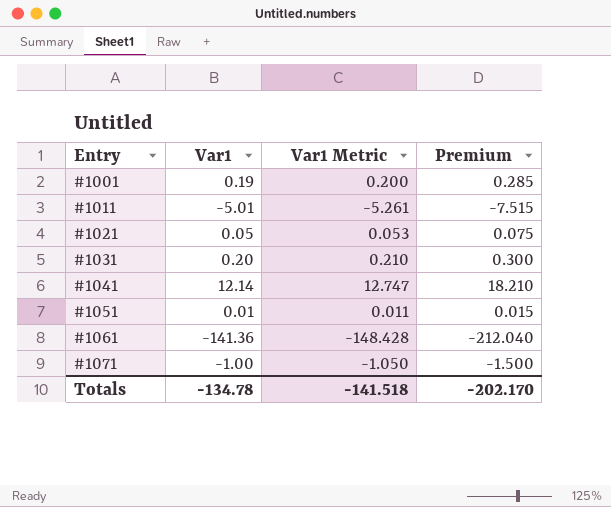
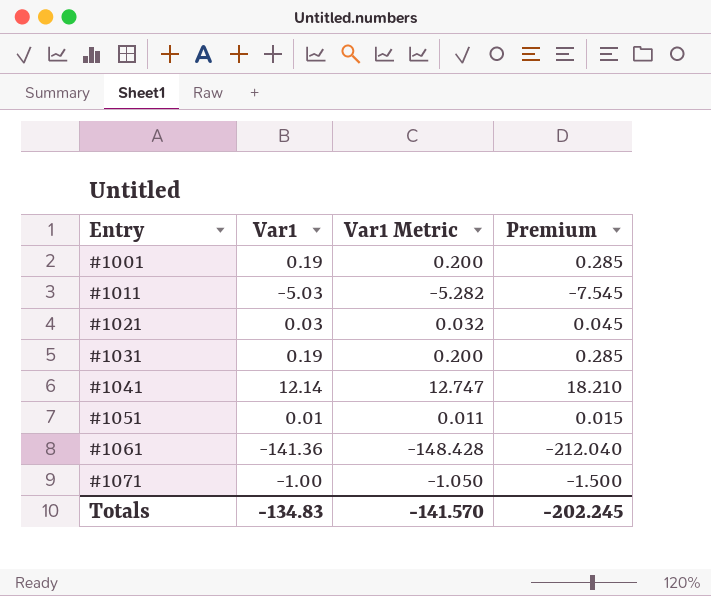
#1011 | Var1: -5.01 -> -5.03
#1011 | Var1 Metric: -5.261 -> -5.282
#1011 | Premium: -7.515 -> -7.545
#1021 | Var1: 0.05 -> 0.03
#1021 | Var1 Metric: 0.053 -> 0.032
#1021 | Premium: 0.075 -> 0.045
#1031 | Var1: 0.20 -> 0.19
#1031 | Var1 Metric: 0.210 -> 0.200
#1031 | Premium: 0.300 -> 0.285
Totals | Var1: -134.78 -> -134.83
Totals | Var1 Metric: -141.518 -> -141.570
Totals | Premium: -202.170 -> -202.245

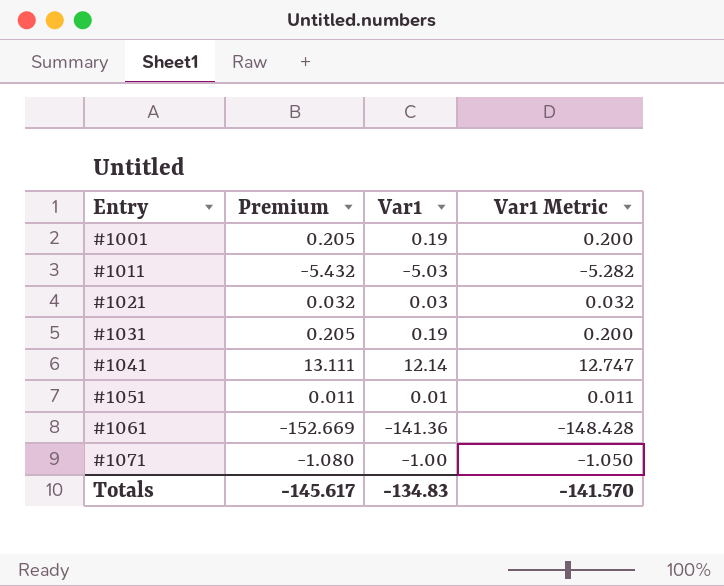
column Premium | formula: [Var1] * 1.5 -> [Var1] * 1.08
column Premium | position: 4 -> 2
Totals | Premium: -202.245 -> -145.617

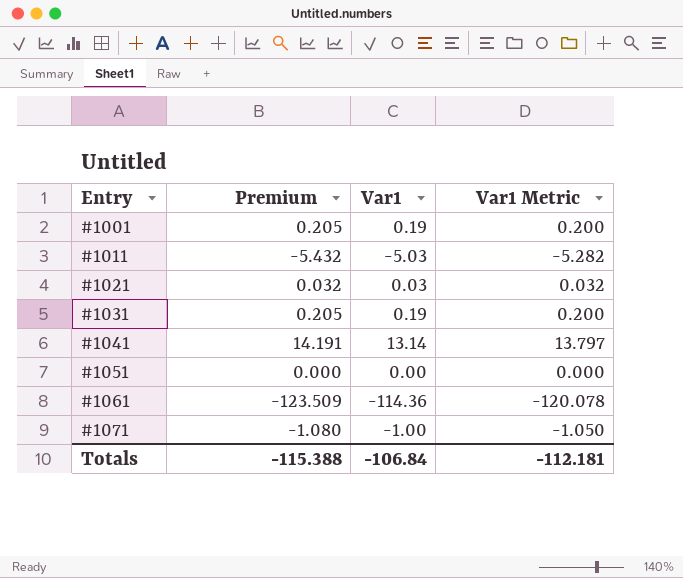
#1041 | Premium: 13.111 -> 14.191
#1041 | Var1: 12.14 -> 13.14
#1041 | Var1 Metric: 12.747 -> 13.797
#1051 | Premium: 0.011 -> 0.000
#1051 | Var1: 0.01 -> 0.00
#1051 | Var1 Metric: 0.011 -> 0.000
#1061 | Premium: -152.669 -> -123.509
#1061 | Var1: -141.36 -> -114.36
#1061 | Var1 Metric: -148.428 -> -120.078
Totals | Premium: -145.617 -> -115.388
Totals | Var1: -134.83 -> -106.84
Totals | Var1 Metric: -141.570 -> -112.181

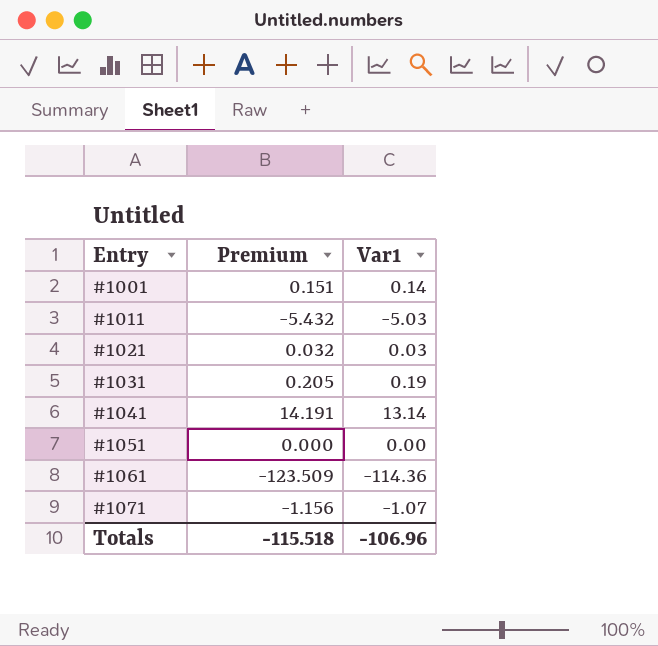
column Var1 Metric | formula: [Var1] * 1.05 -> none
#1001 | Premium: 0.205 -> 0.151
#1001 | Var1: 0.19 -> 0.14
#1071 | Premium: -1.080 -> -1.156
#1071 | Var1: -1.00 -> -1.07
Totals | Premium: -115.388 -> -115.518
Totals | Var1: -106.84 -> -106.96

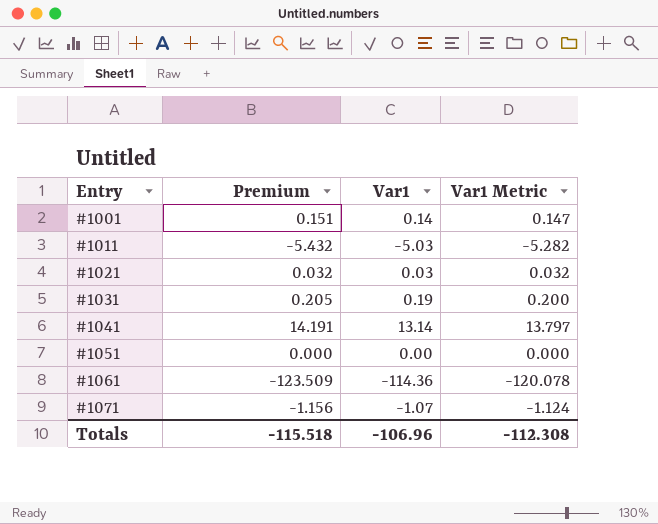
column Var1 Metric | formula: none -> [Var1] * 1.05

